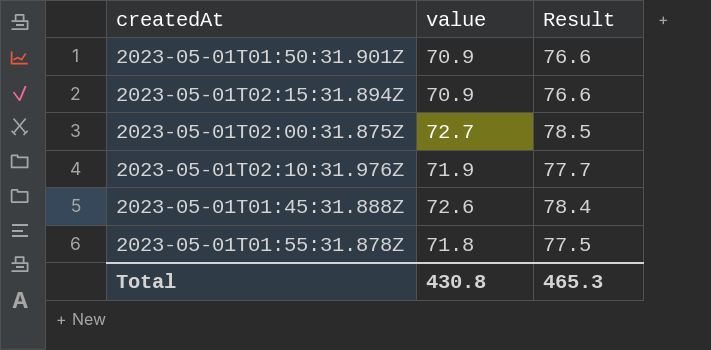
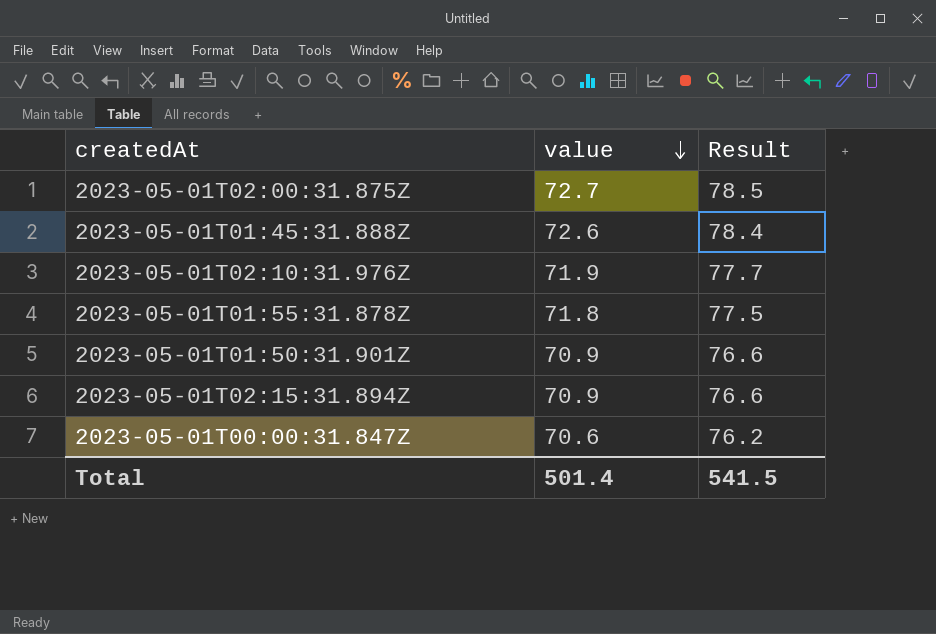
row order: none -> value descending
row 2023-05-01T00:00:31.847Z: none -> 70.6 | 76.2
Total | value: 430.8 -> 501.4
Total | Result: 465.3 -> 541.5

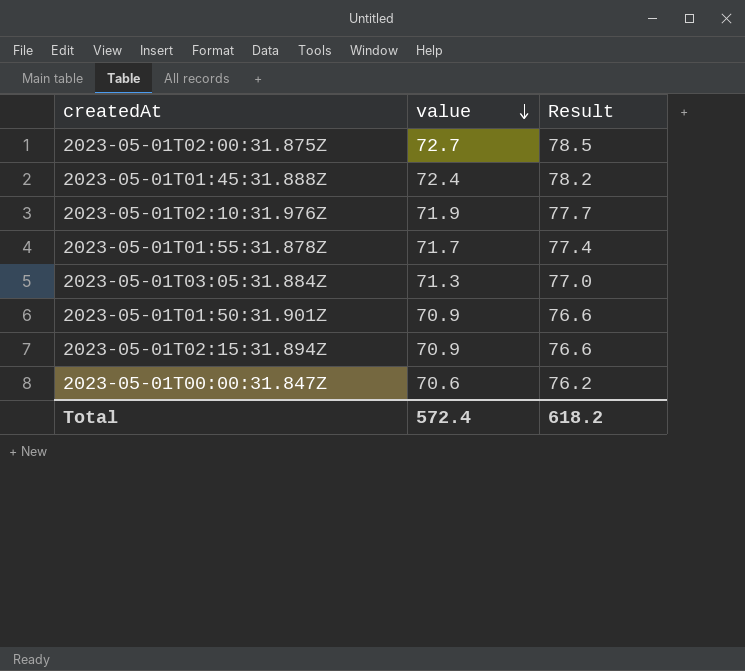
2023-05-01T01:45:31.888Z | value: 72.6 -> 72.4
2023-05-01T01:45:31.888Z | Result: 78.4 -> 78.2
2023-05-01T01:55:31.878Z | value: 71.8 -> 71.7
2023-05-01T01:55:31.878Z | Result: 77.5 -> 77.4
row 2023-05-01T03:05:31.884Z: none -> 71.3 | 77.0
Total | value: 501.4 -> 572.4
Total | Result: 541.5 -> 618.2

